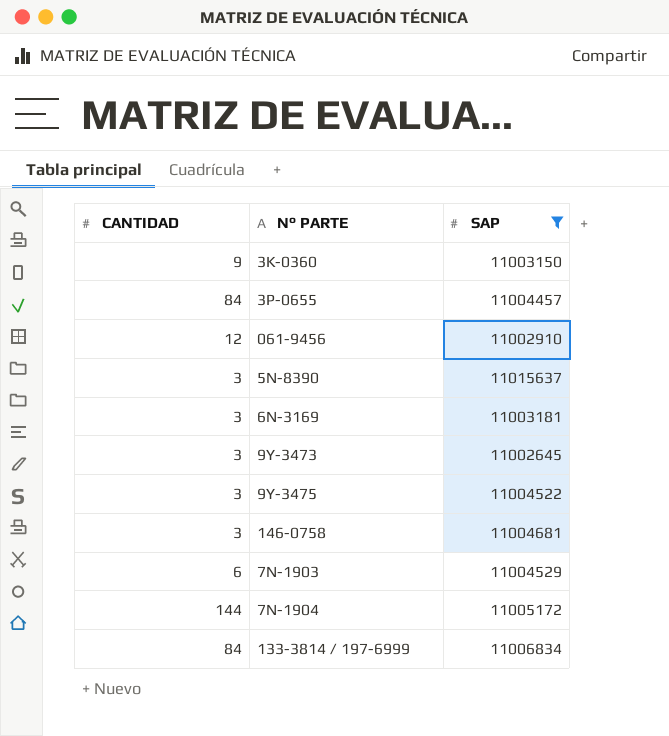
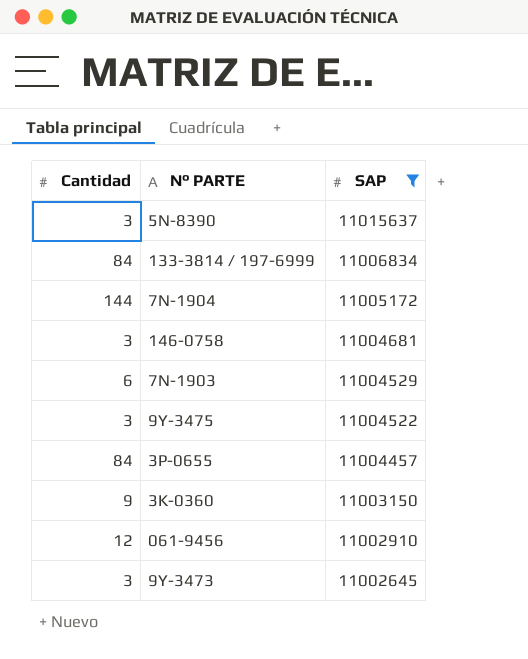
row order: none -> SAP descending
column name: CANTIDAD -> Cantidad
row 6N-3169: 3 | 11003181 -> none

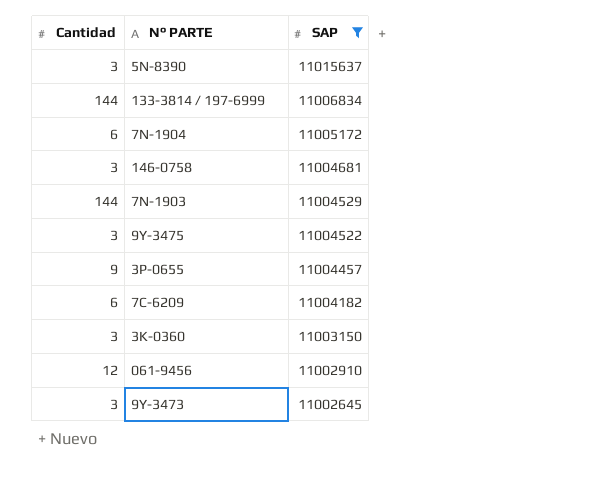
133-3814 / 197-6999 | Cantidad: 84 -> 144
7N-1904 | Cantidad: 144 -> 6
7N-1903 | Cantidad: 6 -> 144
3P-0655 | Cantidad: 84 -> 9
row 7C-6209: none -> 6 | 11004182
3K-0360 | Cantidad: 9 -> 3

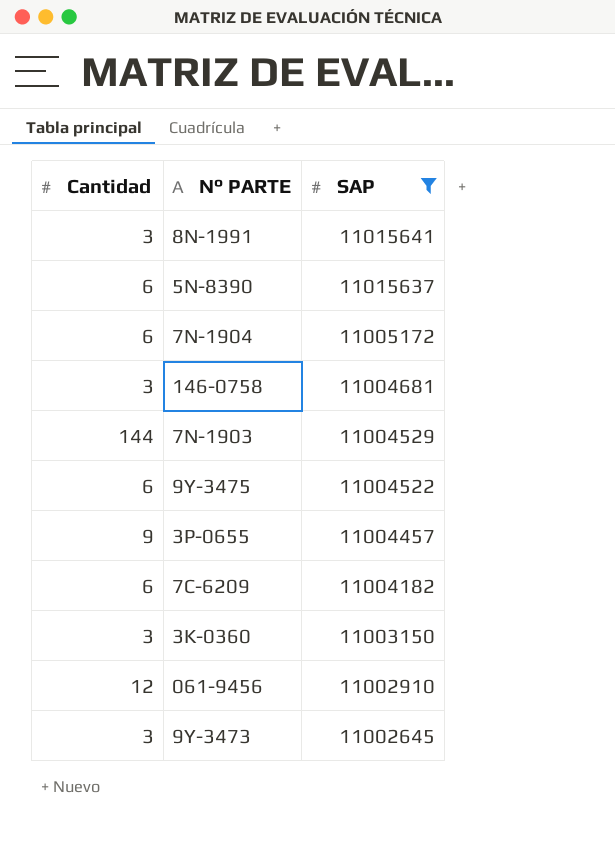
row 133-3814 / 197-6999: 144 | 11006834 -> none
row 8N-1991: none -> 3 | 11015641
5N-8390 | Cantidad: 3 -> 6
9Y-3475 | Cantidad: 3 -> 6

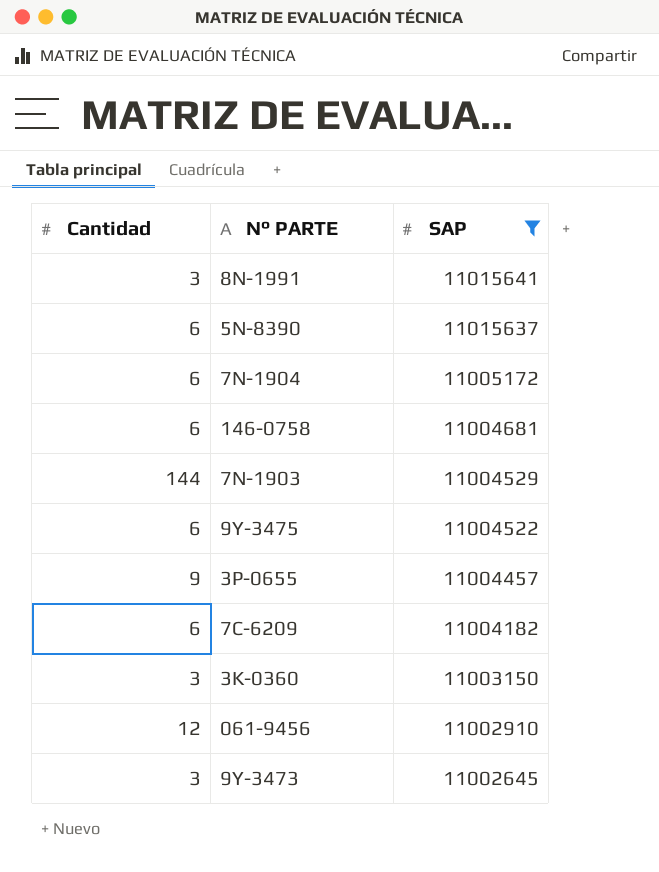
146-0758 | Cantidad: 3 -> 6

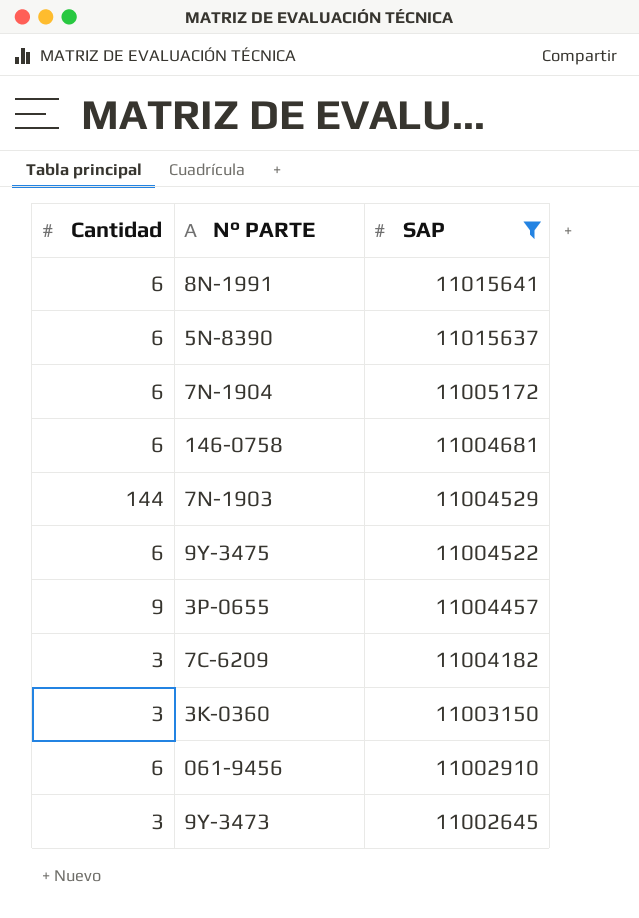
8N-1991 | Cantidad: 3 -> 6
7C-6209 | Cantidad: 6 -> 3
061-9456 | Cantidad: 12 -> 6

